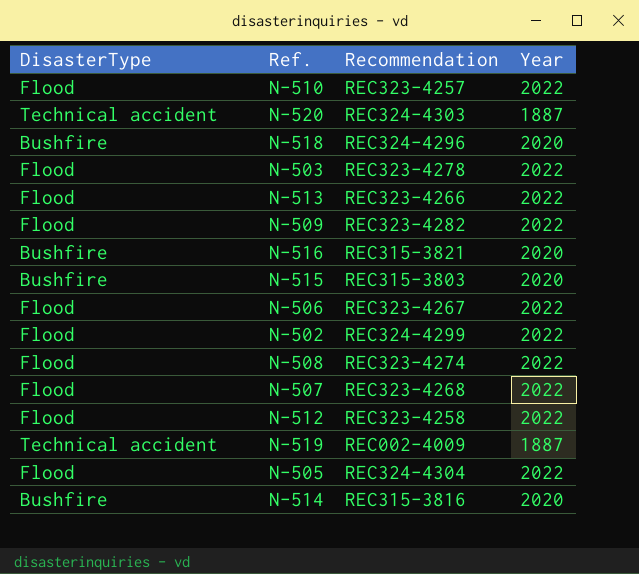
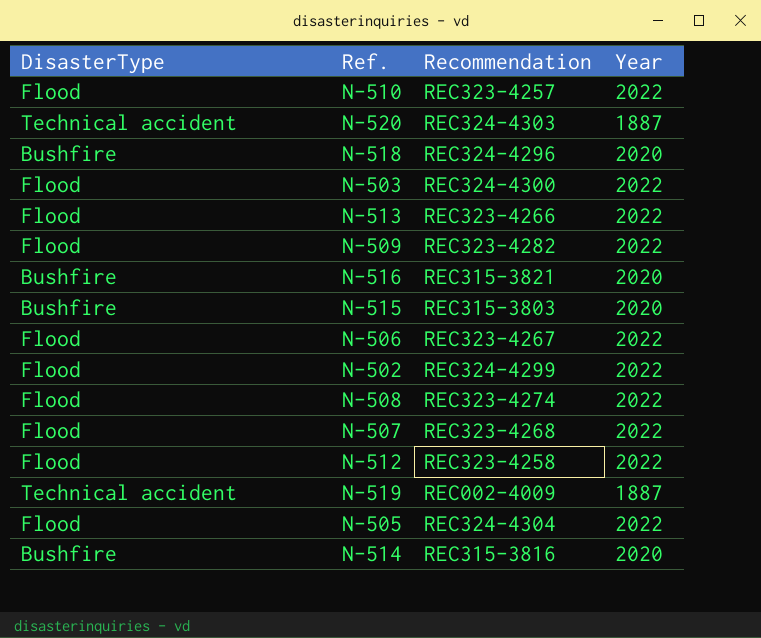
N-503 | Recommendation: REC323-4278 -> REC324-4300

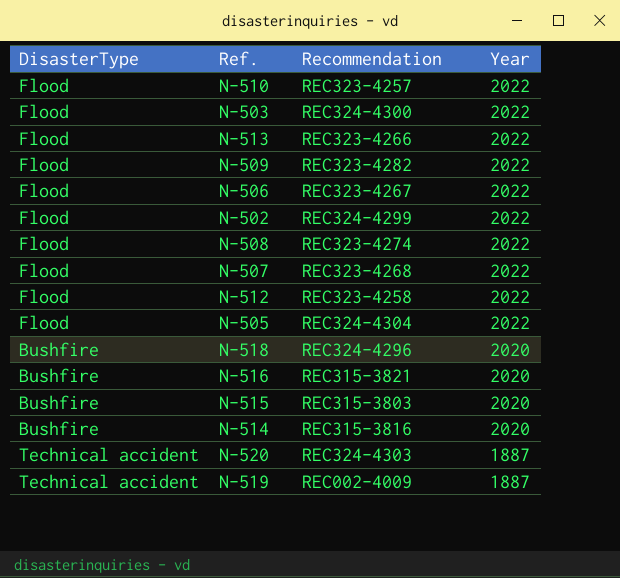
row order: none -> Year descending

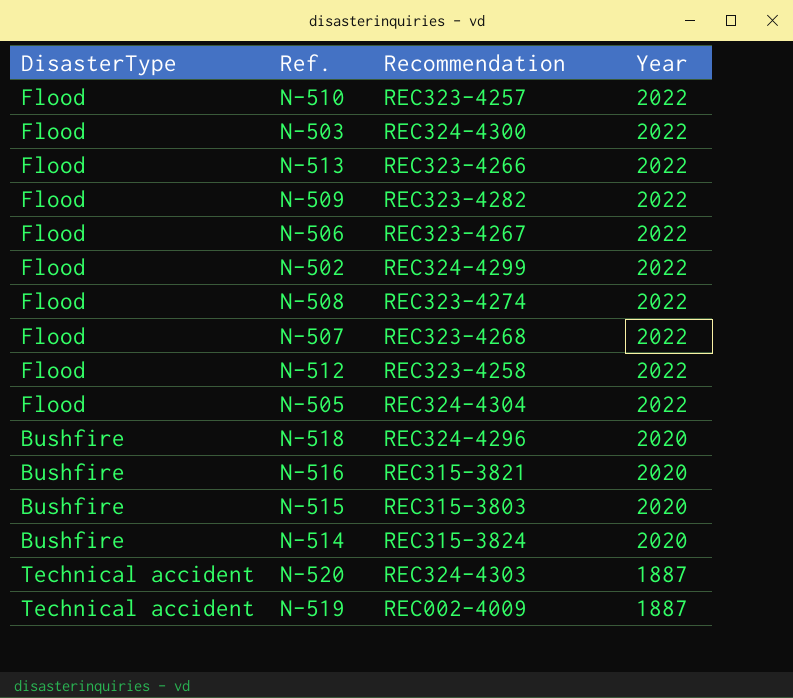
N-514 | Recommendation: REC315-3816 -> REC315-3824

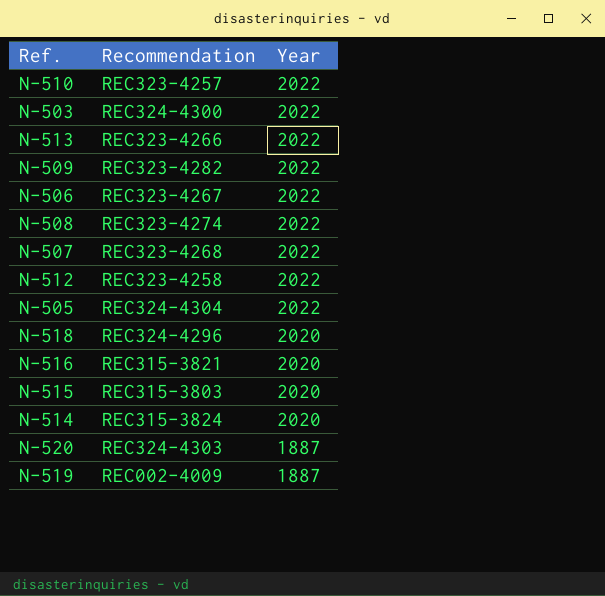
column DisasterType | position: 1 -> none
row N-502: Flood | REC324-4299 | 2022 -> none

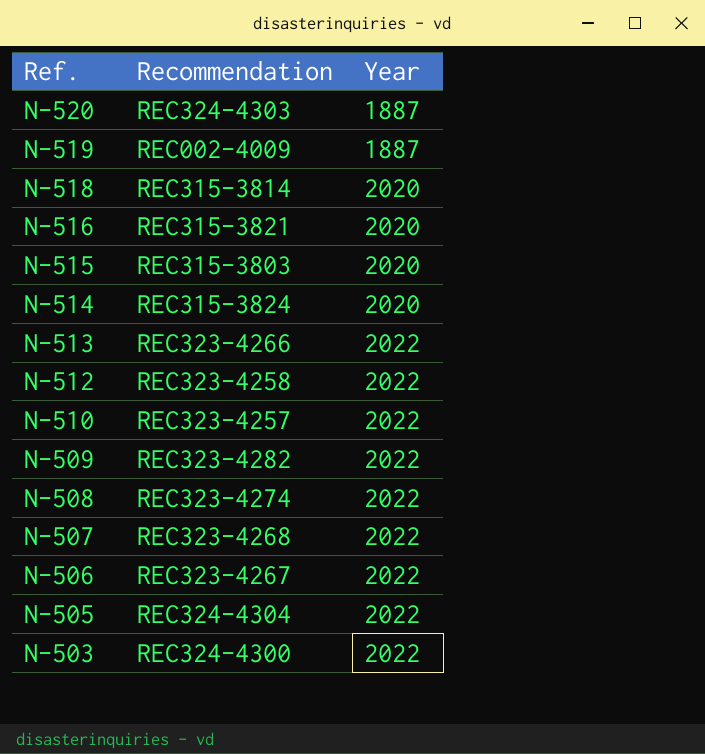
row order: Year descending -> Ref. descending
N-518 | Recommendation: REC324-4296 -> REC315-3814

